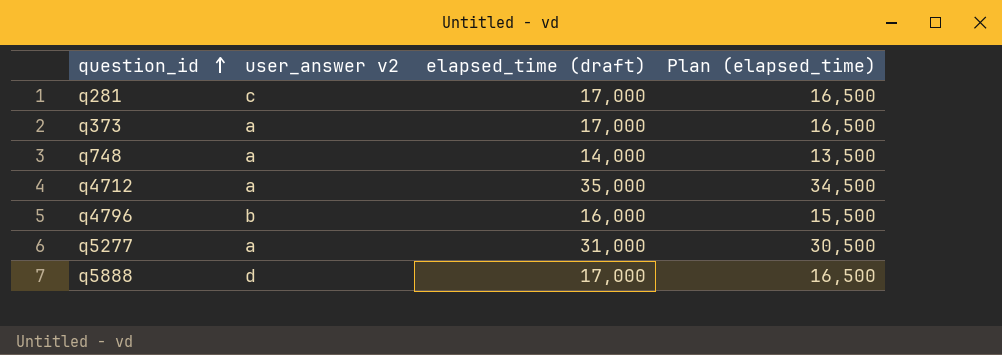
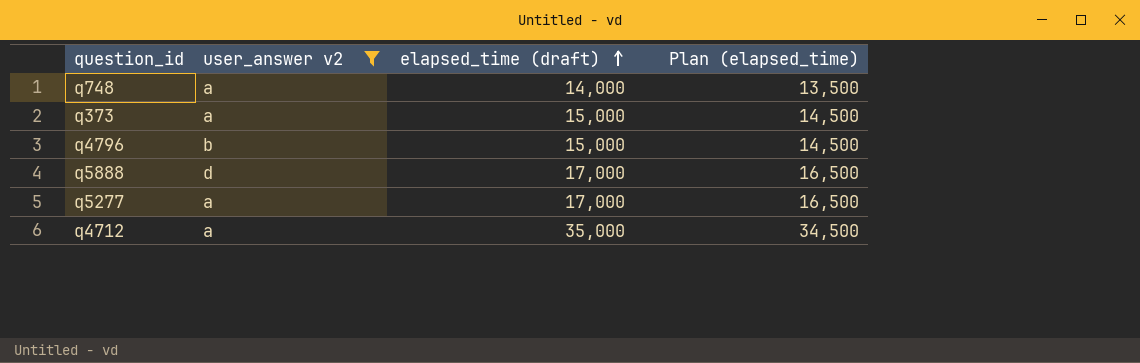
filter: none -> user_answer v2 != c
row order: question_id ascending -> elapsed_time (draft) ascending
q373 | elapsed_time (draft): 17,000 -> 15,000
q373 | Plan (elapsed_time): 16,500 -> 14,500
q4796 | elapsed_time (draft): 16,000 -> 15,000
q4796 | Plan (elapsed_time): 15,500 -> 14,500
q5277 | elapsed_time (draft): 31,000 -> 17,000
q5277 | Plan (elapsed_time): 30,500 -> 16,500

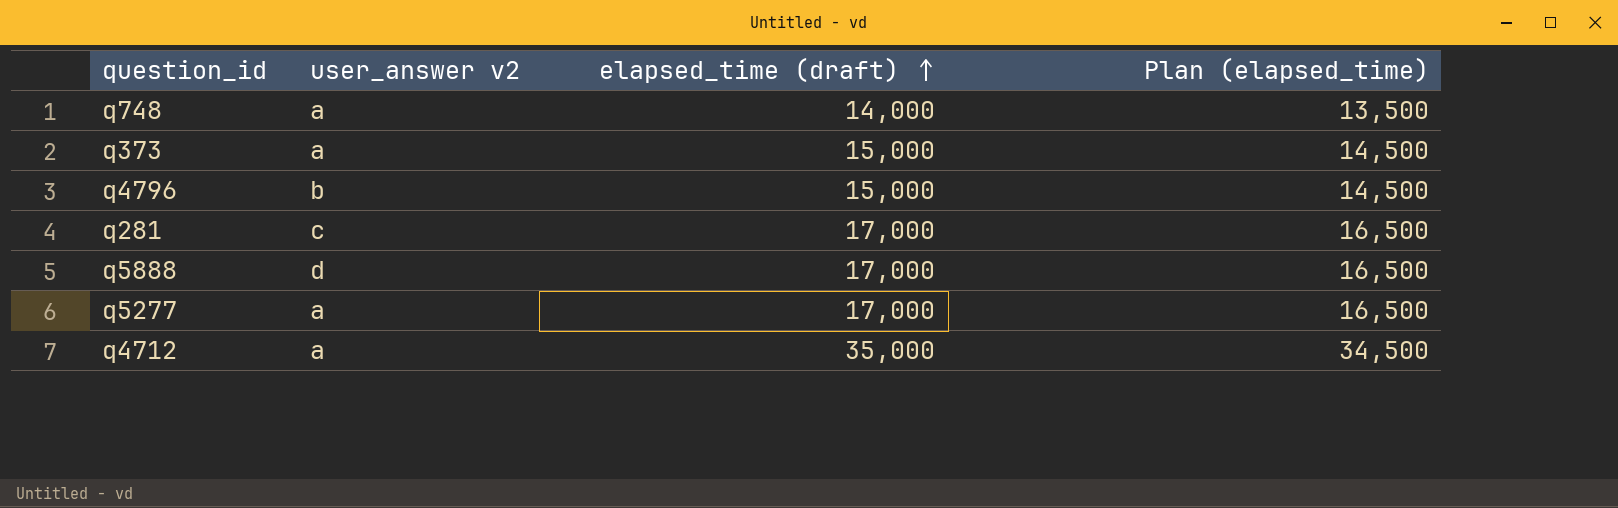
filter: user_answer v2 != c -> none

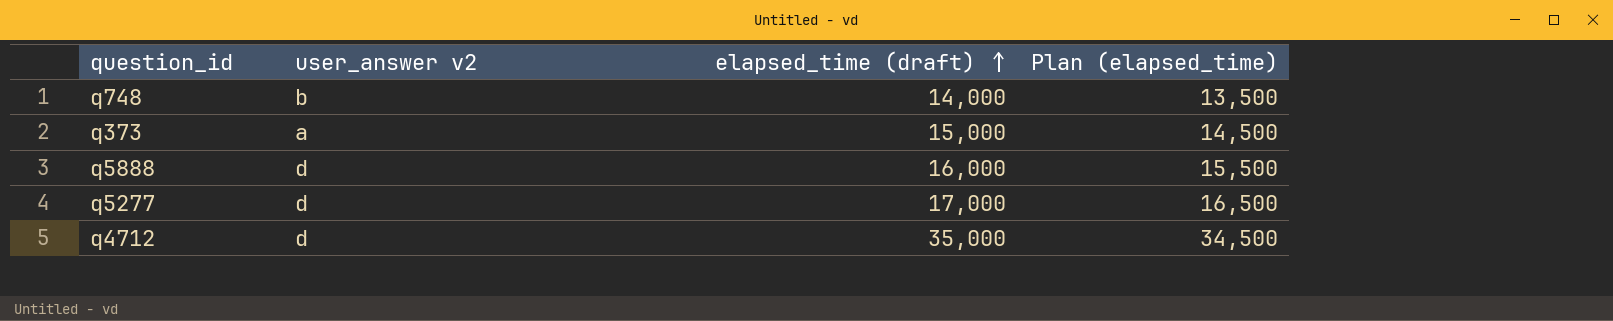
row q4796: b | 15,000 | 14,500 -> none
row q281: c | 17,000 | 16,500 -> none
q748 | user_answer v2: a -> b
q5888 | elapsed_time (draft): 17,000 -> 16,000
q5888 | Plan (elapsed_time): 16,500 -> 15,500
q5277 | user_answer v2: a -> d
q4712 | user_answer v2: a -> d

